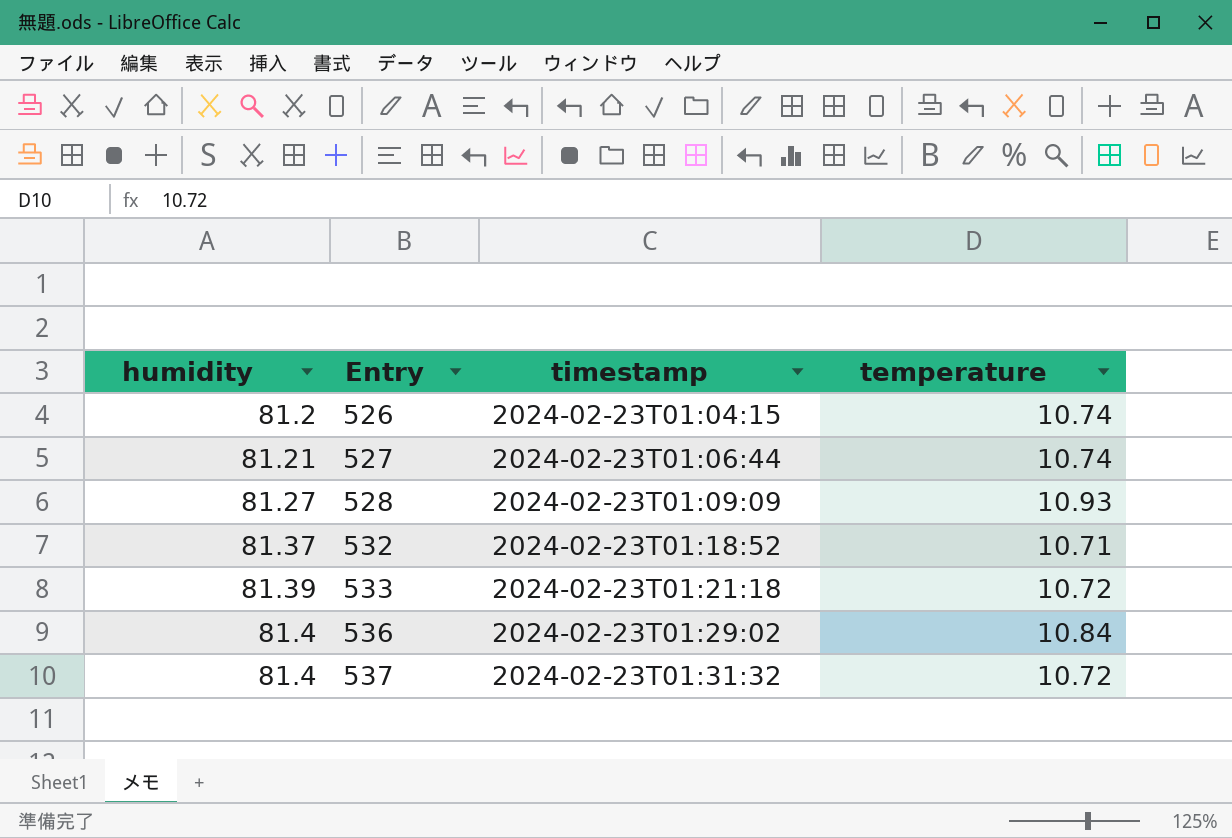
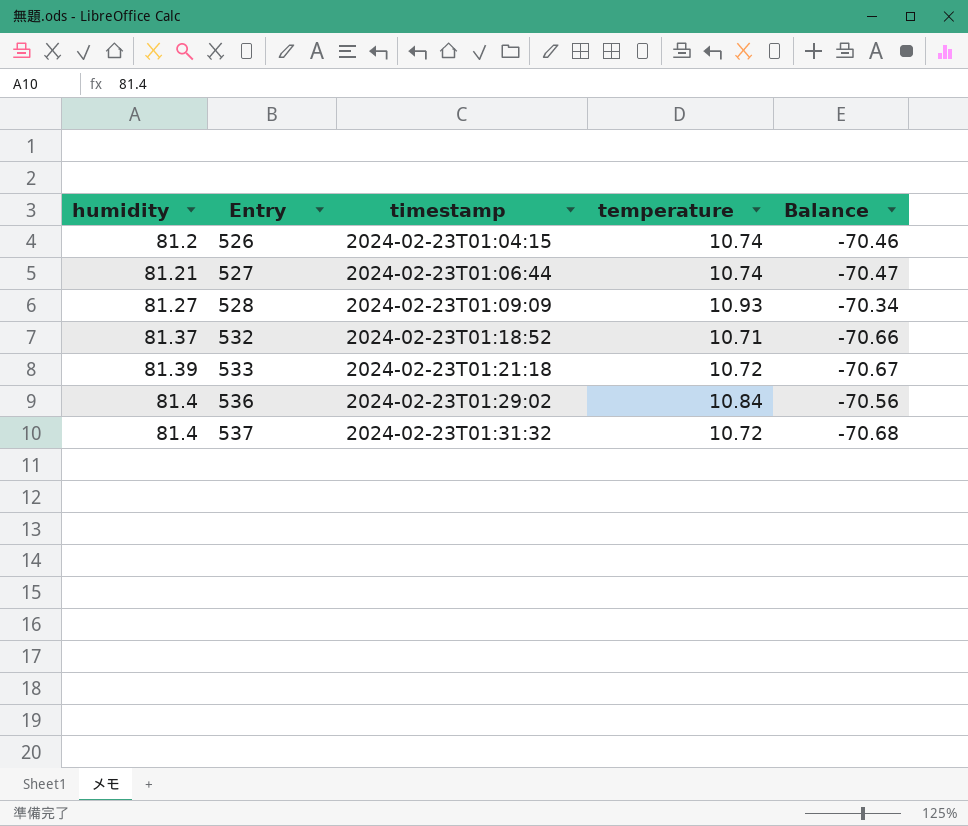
column Balance | formula: none -> [temperature] - [humidity]

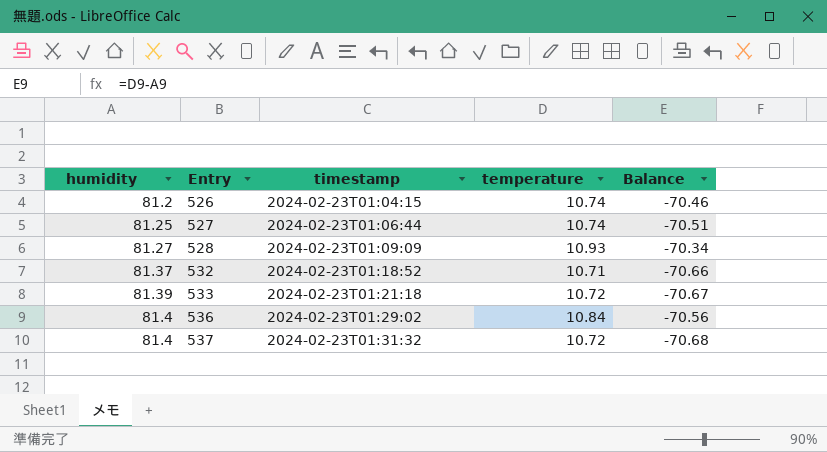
527 | humidity: 81.21 -> 81.25
527 | Balance: -70.47 -> -70.51

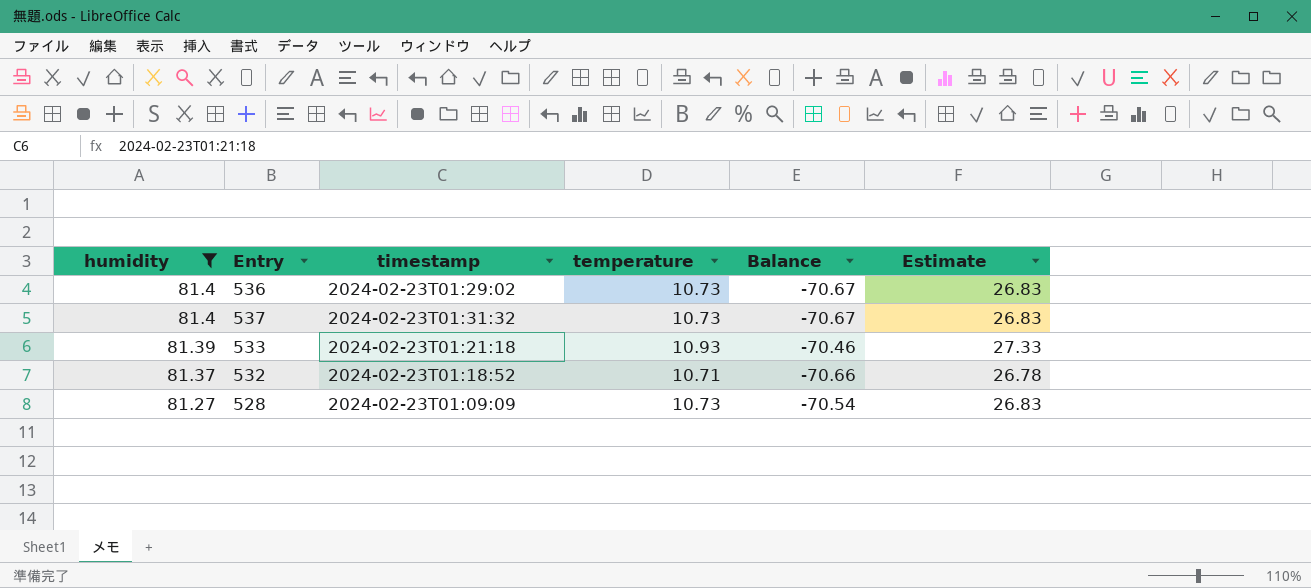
filter: none -> humidity >= 81.27
row order: humidity ascending -> humidity descending
column Estimate | formula: none -> [temperature] * 2.5
536 | temperature: 10.84 -> 10.73
536 | Balance: -70.56 -> -70.67
537 | temperature: 10.72 -> 10.73
537 | Balance: -70.68 -> -70.67
533 | temperature: 10.72 -> 10.93
533 | Balance: -70.67 -> -70.46
528 | temperature: 10.93 -> 10.73
528 | Balance: -70.34 -> -70.54

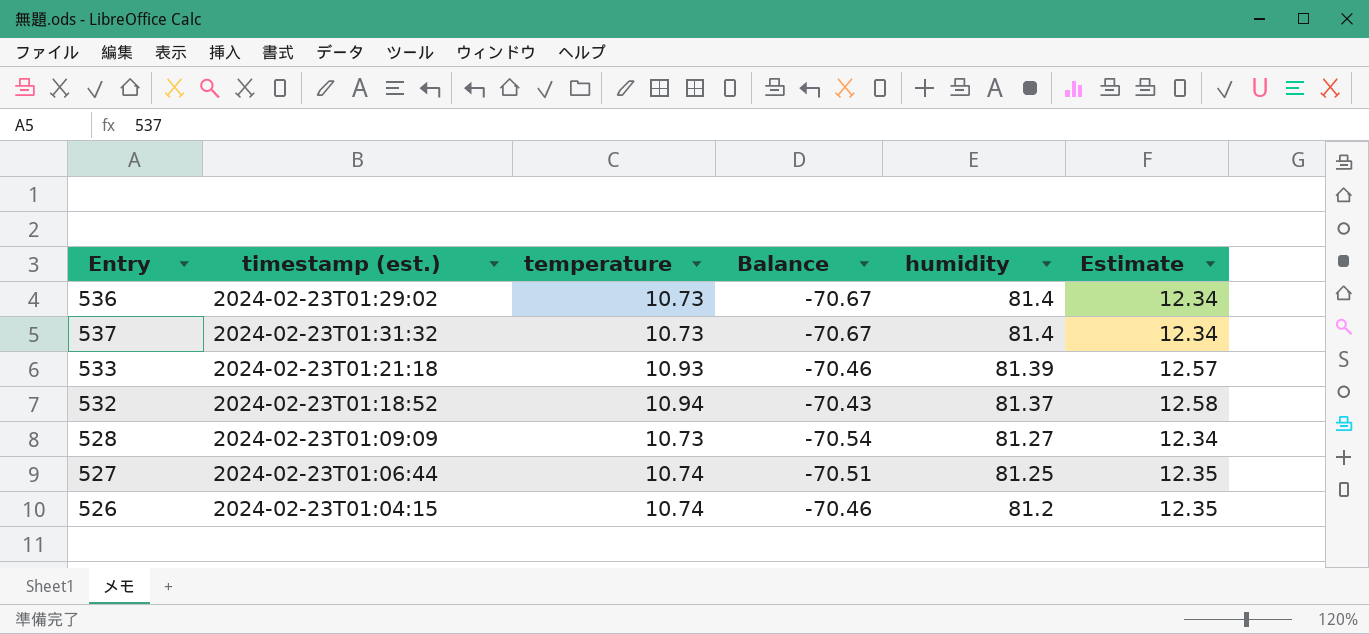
filter: humidity >= 81.27 -> none
column name: timestamp -> timestamp (est.)
column humidity | position: 1 -> 5
column Estimate | formula: [temperature] * 2.5 -> [temperature] * 1.15
532 | temperature: 10.71 -> 10.94
532 | Balance: -70.66 -> -70.43

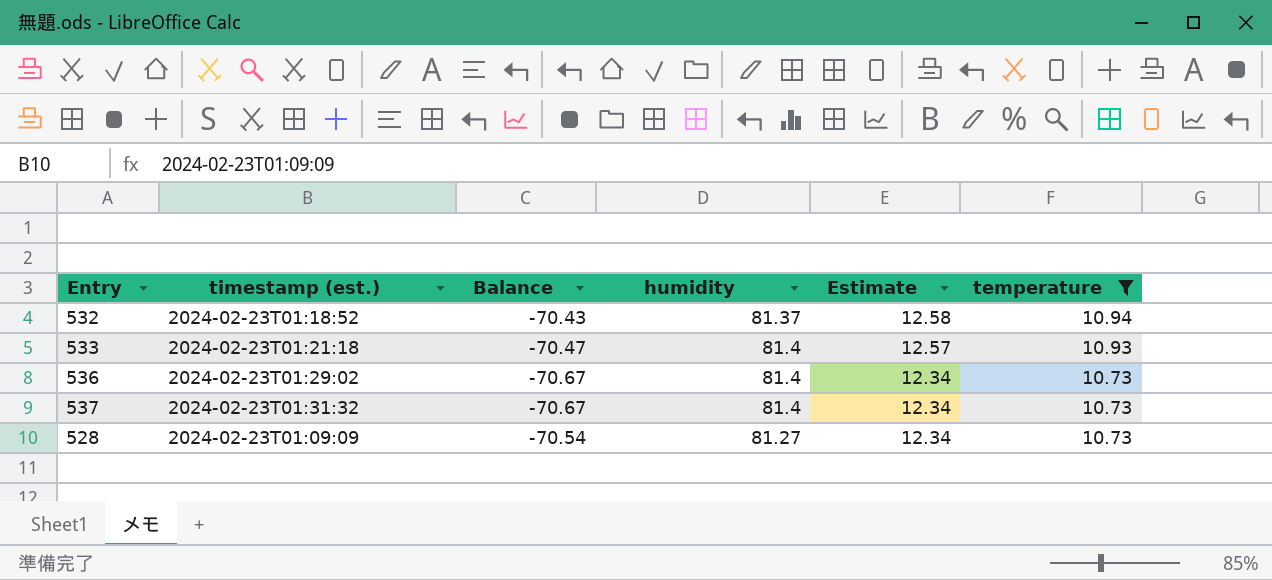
filter: none -> temperature != 10.74
row order: humidity descending -> Estimate descending
column temperature | position: 3 -> 6
533 | Balance: -70.46 -> -70.47
533 | humidity: 81.39 -> 81.4

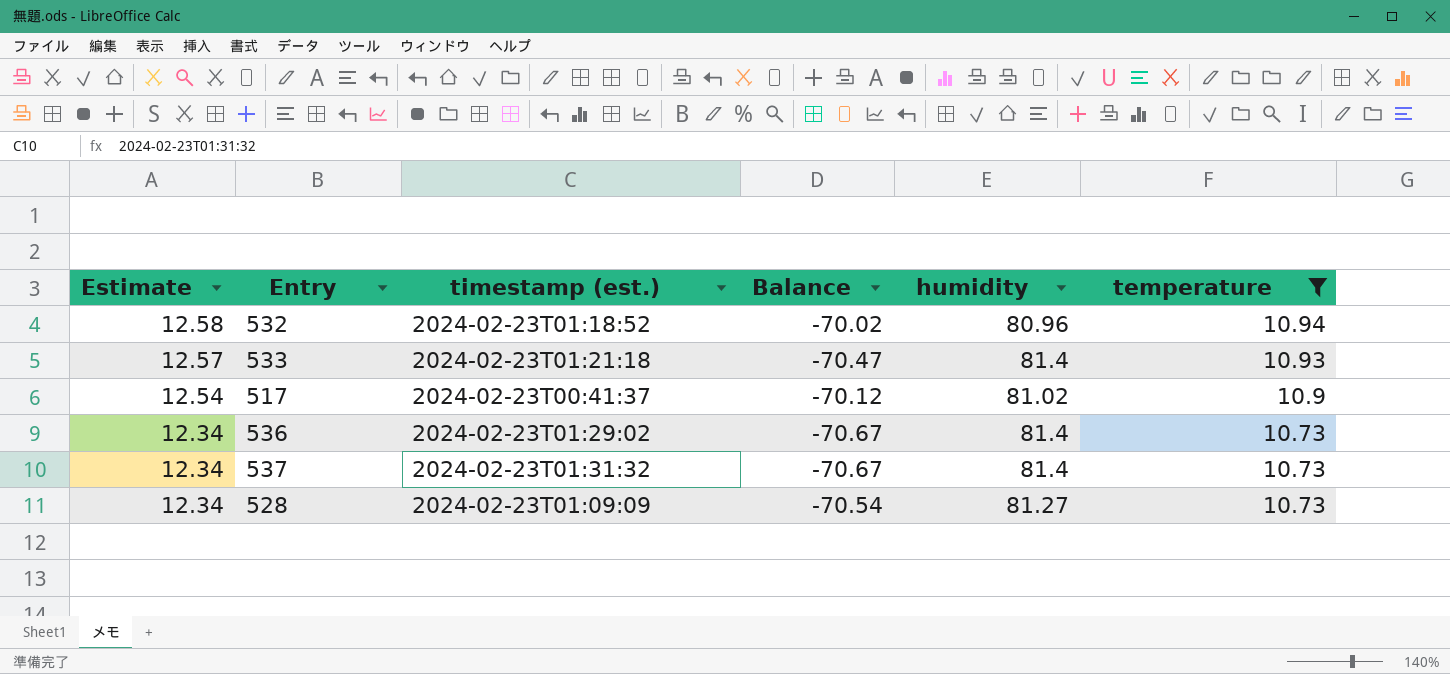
column Estimate | position: 5 -> 1
532 | Balance: -70.43 -> -70.02
532 | humidity: 81.37 -> 80.96
row 517: none -> 12.54 | 2024-02-23T00:41:37 | -70.12 | 81.02 | 10.9

